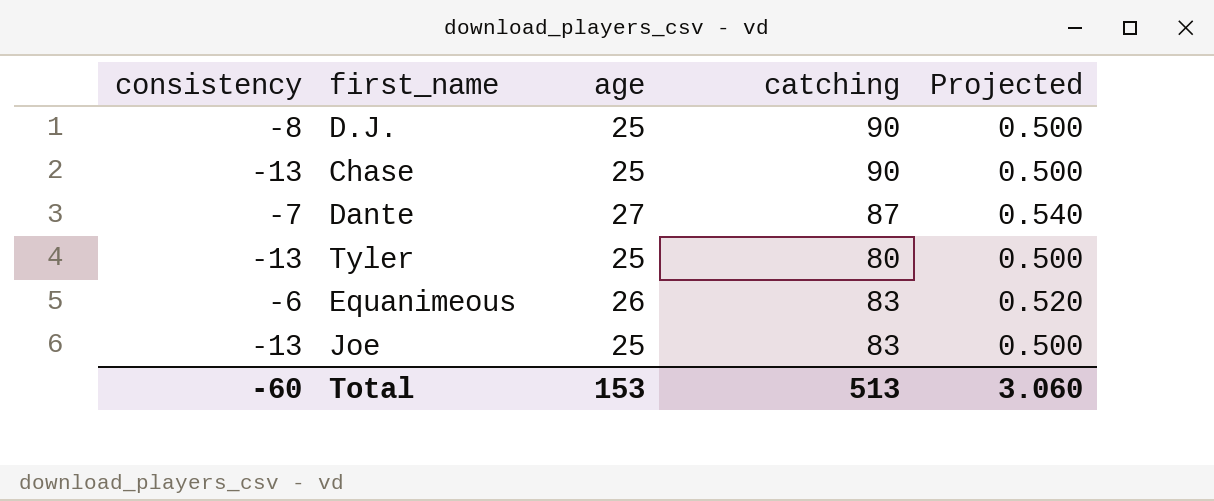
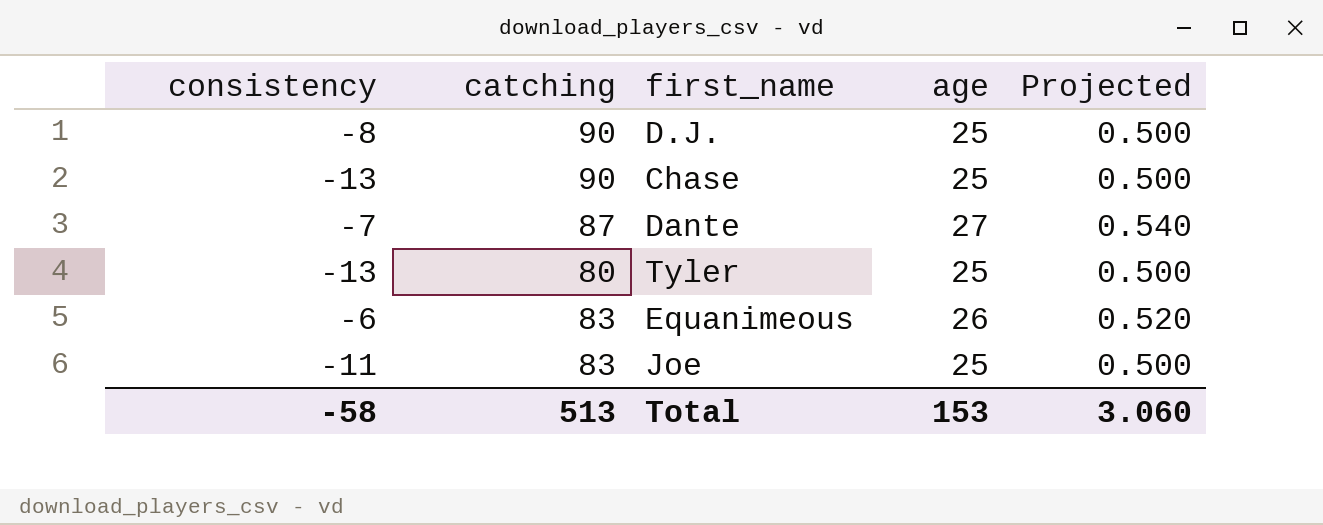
column catching | position: 4 -> 2
Joe | consistency: -13 -> -11
Total | consistency: -60 -> -58

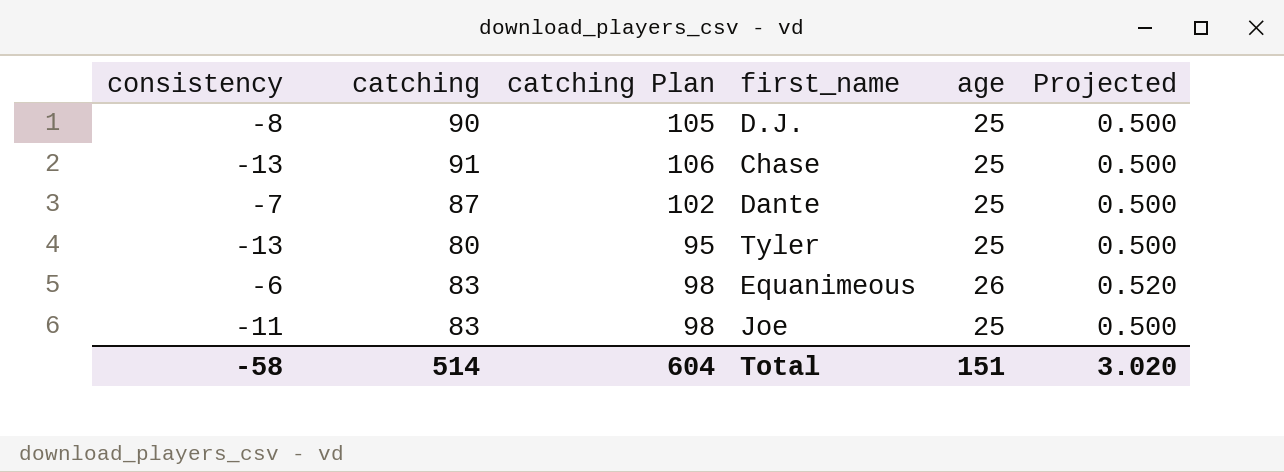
column catching Plan | formula: none -> [catching] + 15
Chase | catching: 90 -> 91
Dante | age: 27 -> 25
Dante | Projected: 0.540 -> 0.500
Total | catching: 513 -> 514
Total | age: 153 -> 151
Total | Projected: 3.060 -> 3.020

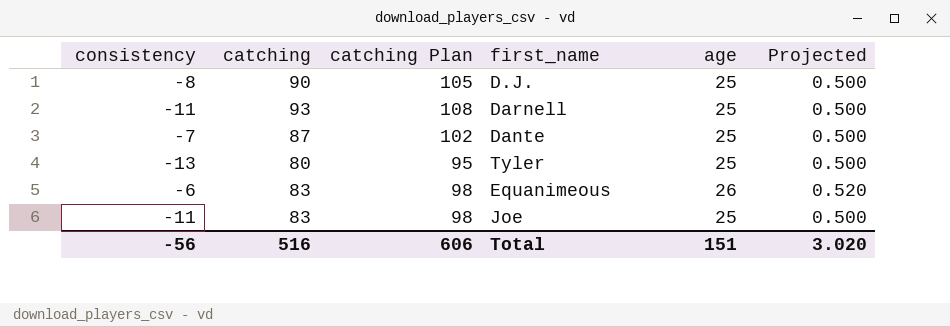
row Chase: -13 | 91 | 106 | 25 | 0.500 -> none
row Darnell: none -> -11 | 93 | 108 | 25 | 0.500
Total | consistency: -58 -> -56
Total | catching: 514 -> 516
Total | catching Plan: 604 -> 606

